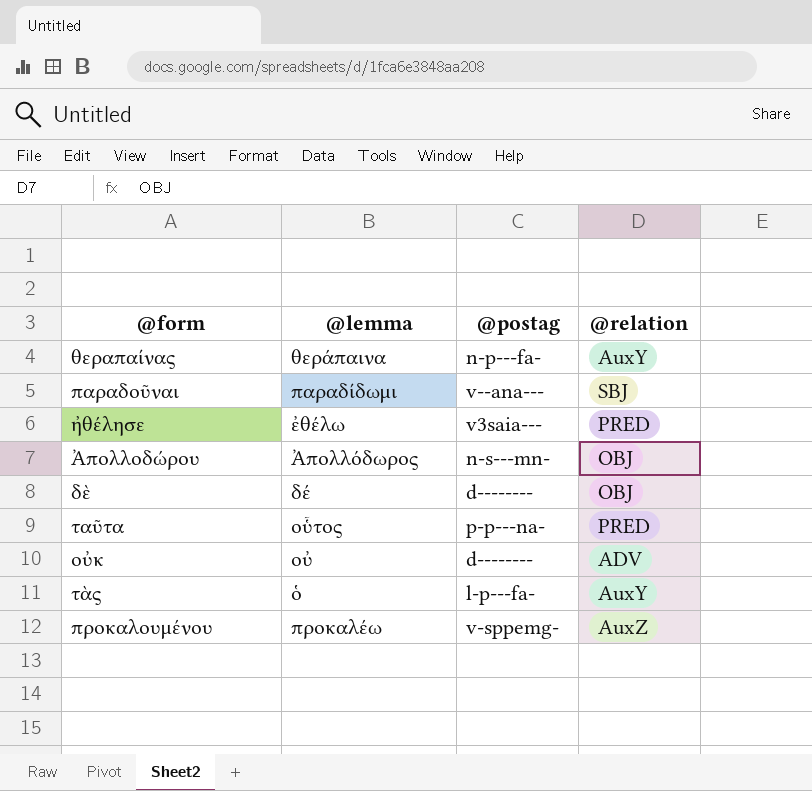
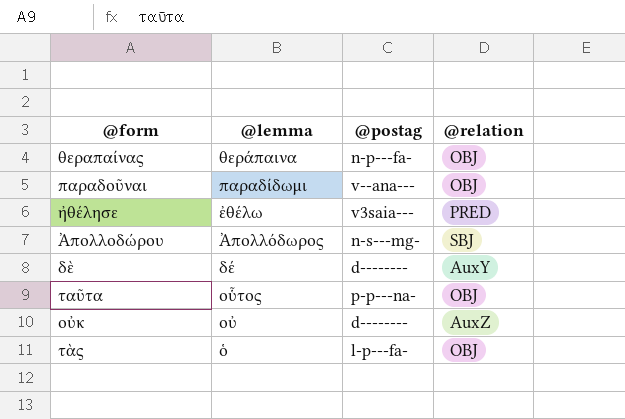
row προκαλουμένου: προκαλέω | v-sppemg- | AuxZ -> none
θεραπαίνας | @relation: AuxY -> OBJ
παραδοῦναι | @relation: SBJ -> OBJ
Ἀπολλοδώρου | @postag: n-s---mn- -> n-s---mg-
Ἀπολλοδώρου | @relation: OBJ -> SBJ
δὲ | @relation: OBJ -> AuxY
ταῦτα | @relation: PRED -> OBJ
οὐκ | @relation: ADV -> AuxZ
τὰς | @relation: AuxY -> OBJ

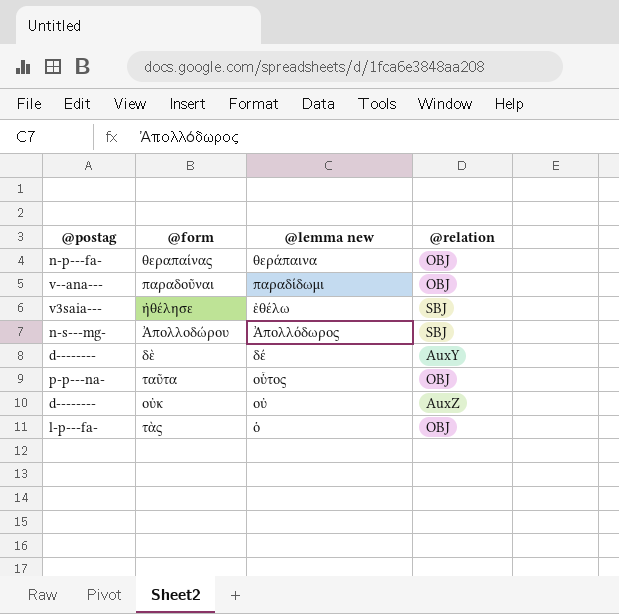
column @postag | position: 3 -> 1
column name: @lemma -> @lemma new
ἠθέλησε | @relation: PRED -> SBJ

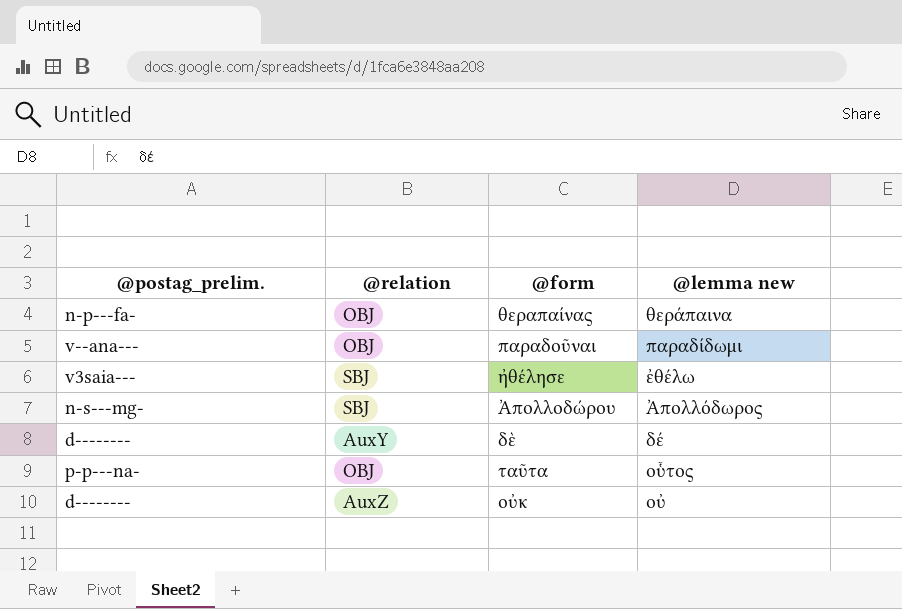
column name: @postag -> @postag_prelim.
column @relation | position: 4 -> 2
row τὰς: l-p---fa- | ὁ | OBJ -> none

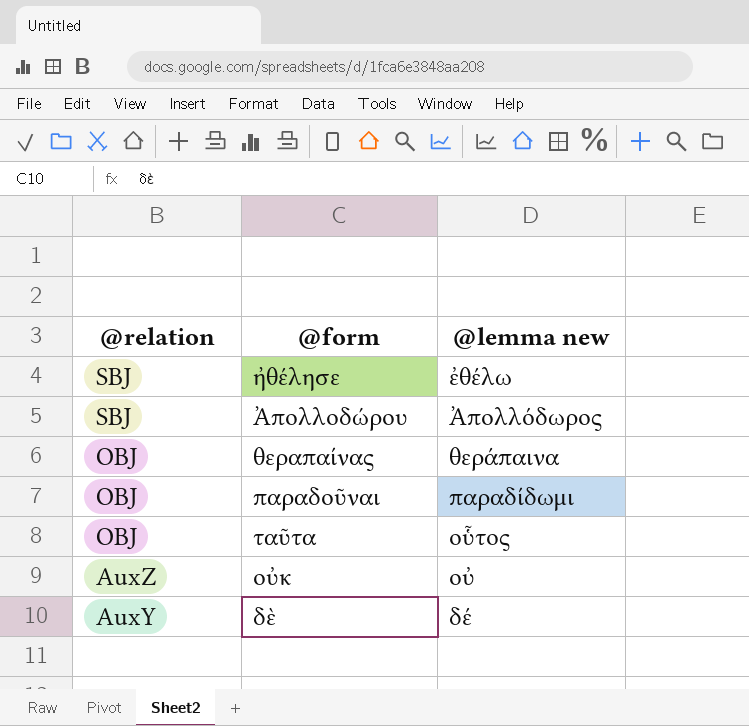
row order: none -> @relation descending
column @postag_prelim. | position: 1 -> none

